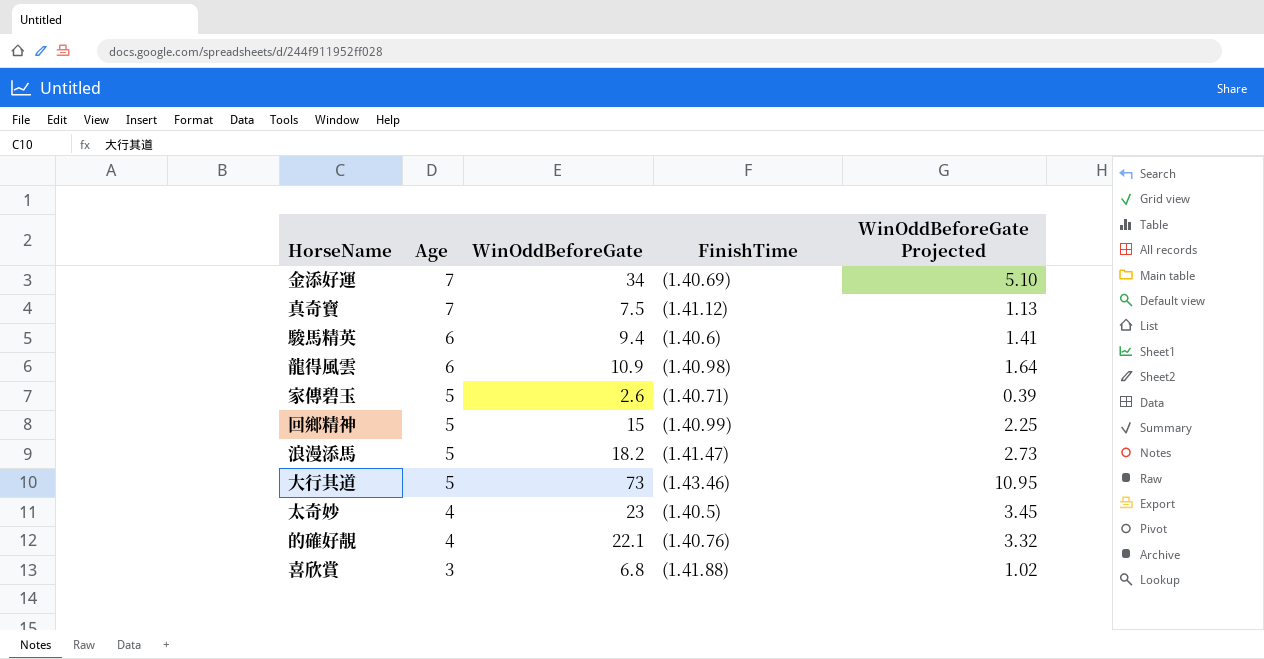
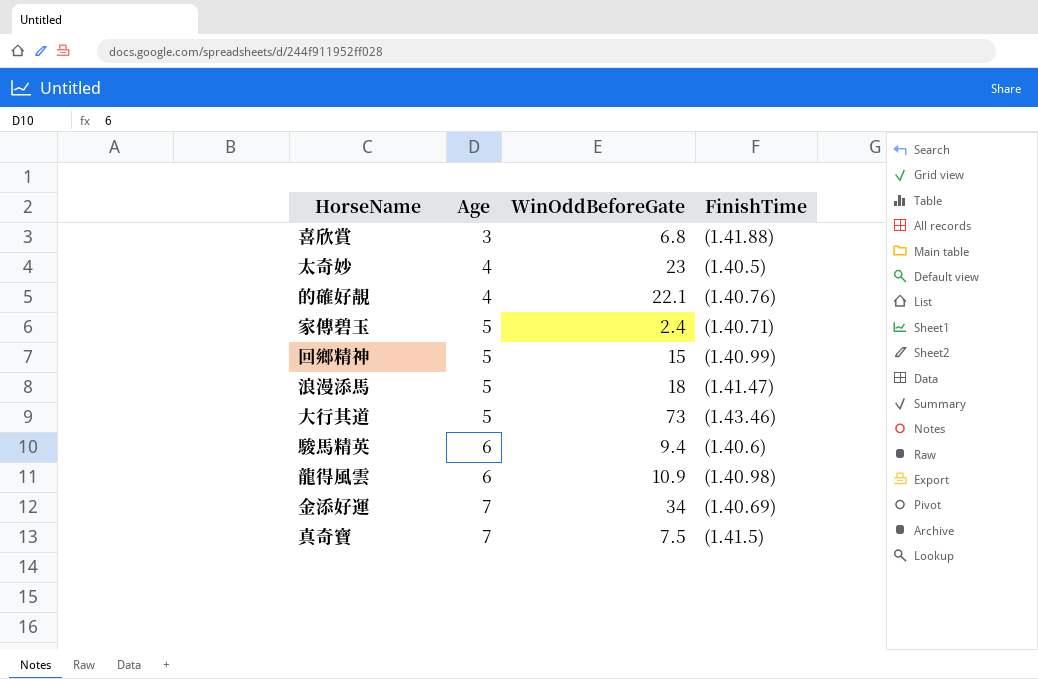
row order: Age descending -> Age ascending
column WinOddBeforeGate Projected | formula: [WinOddBeforeGate] * 0.15 -> none
家傳碧玉 | WinOddBeforeGate: 2.6 -> 2.4
浪漫添馬 | WinOddBeforeGate: 18.2 -> 18
真奇寶 | FinishTime: (1.41.12) -> (1.41.5)

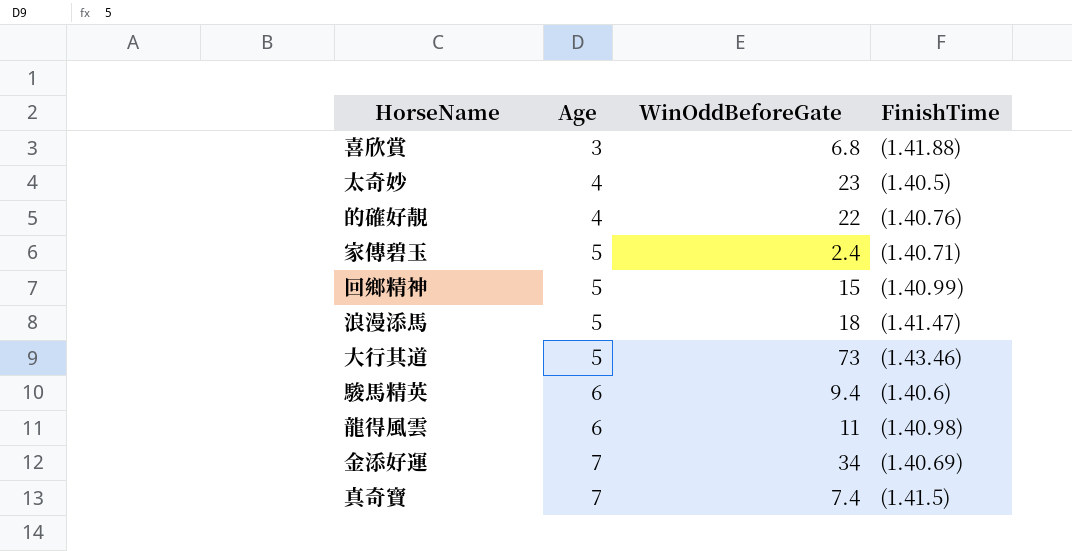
的確好靚 | WinOddBeforeGate: 22.1 -> 22
龍得風雲 | WinOddBeforeGate: 10.9 -> 11
真奇寶 | WinOddBeforeGate: 7.5 -> 7.4

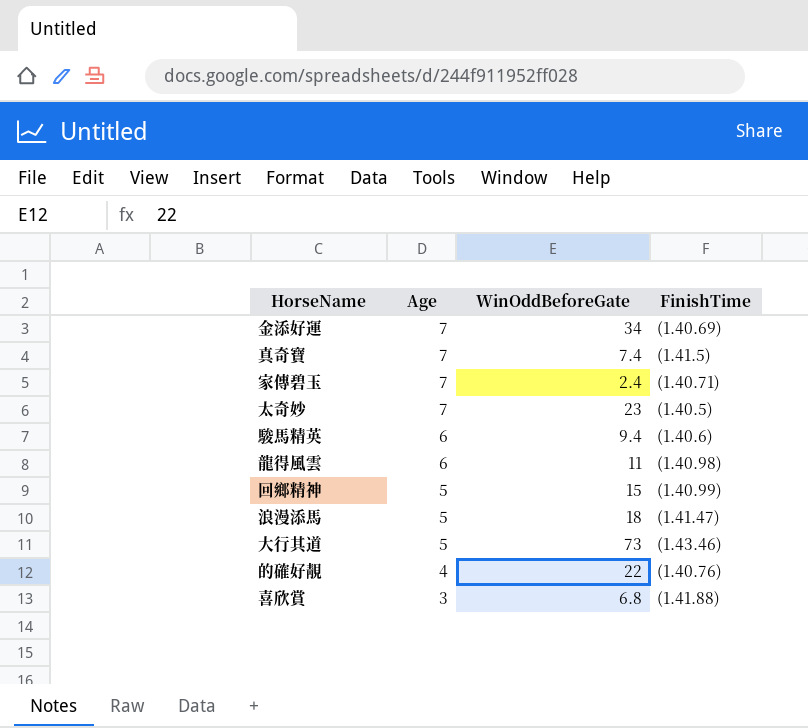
row order: Age ascending -> Age descending
家傳碧玉 | Age: 5 -> 7
太奇妙 | Age: 4 -> 7

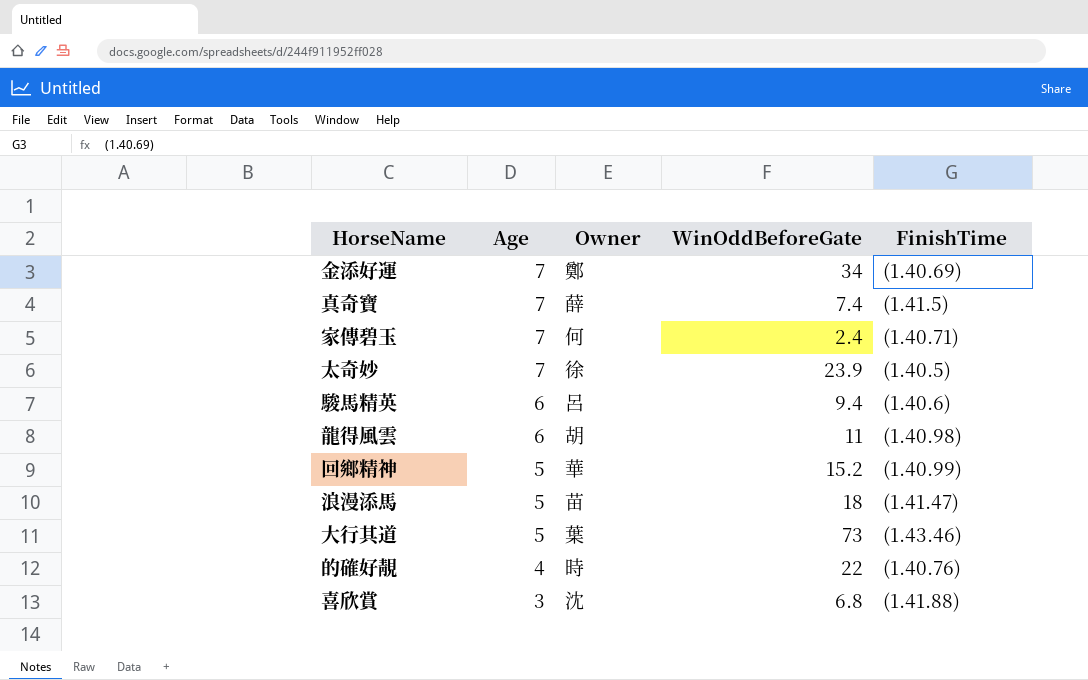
column Owner | position: none -> 3
太奇妙 | WinOddBeforeGate: 23 -> 23.9
回鄉精神 | WinOddBeforeGate: 15 -> 15.2

